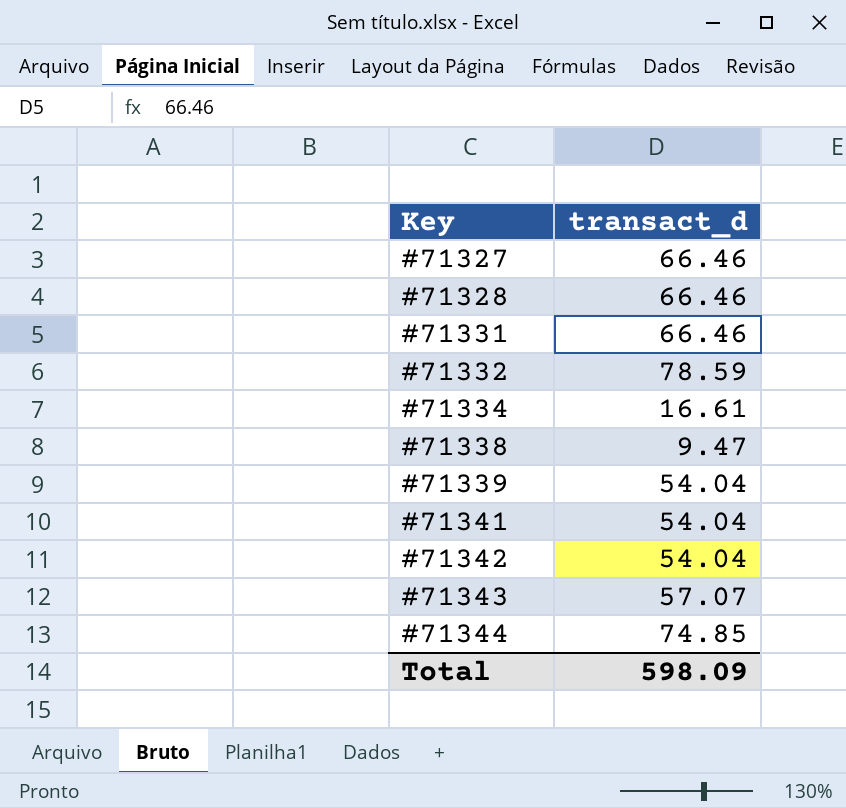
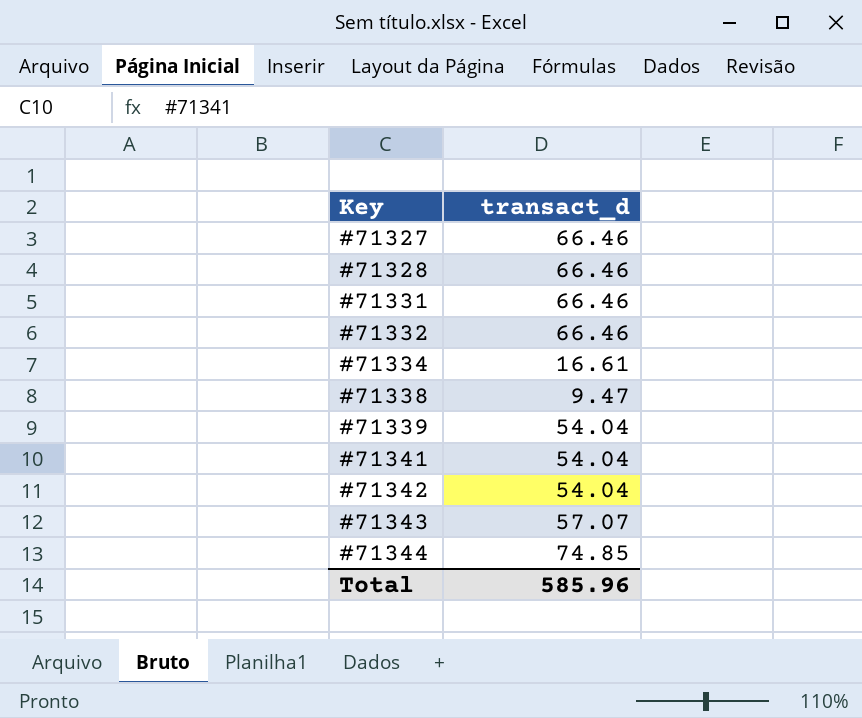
#71332 | transact_d: 78.59 -> 66.46
Total | transact_d: 598.09 -> 585.96

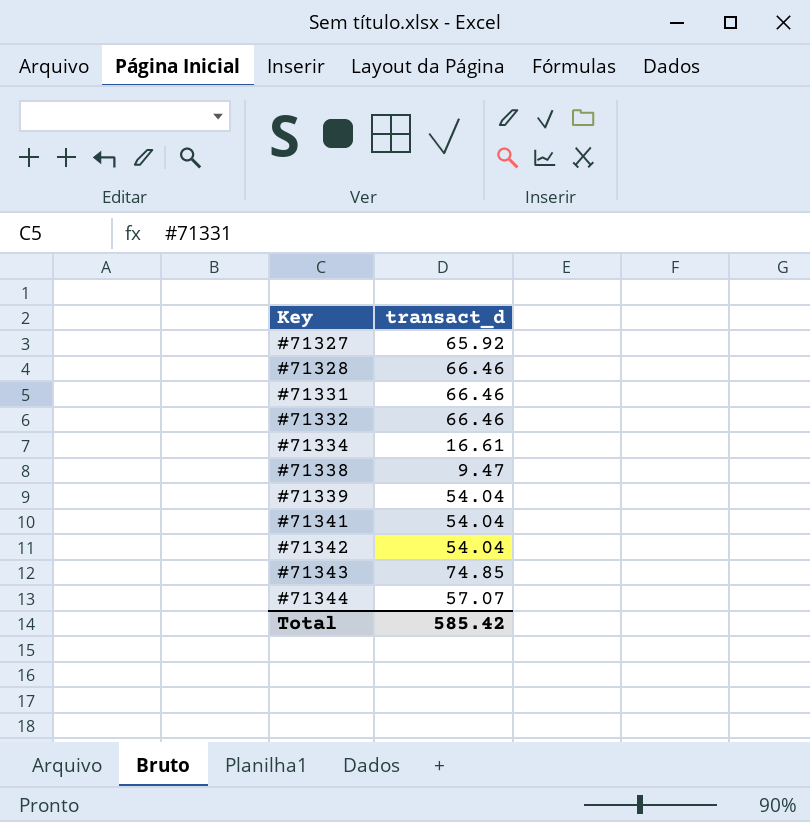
#71327 | transact_d: 66.46 -> 65.92
#71343 | transact_d: 57.07 -> 74.85
#71344 | transact_d: 74.85 -> 57.07
Total | transact_d: 585.96 -> 585.42

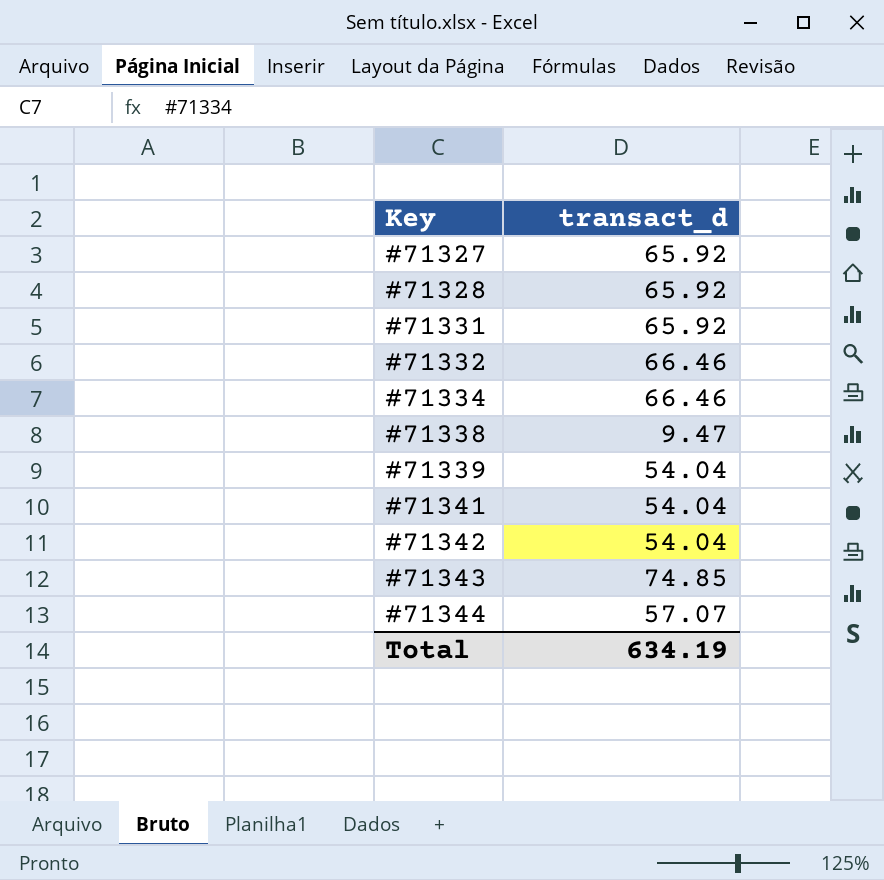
#71328 | transact_d: 66.46 -> 65.92
#71331 | transact_d: 66.46 -> 65.92
#71334 | transact_d: 16.61 -> 66.46
Total | transact_d: 585.42 -> 634.19

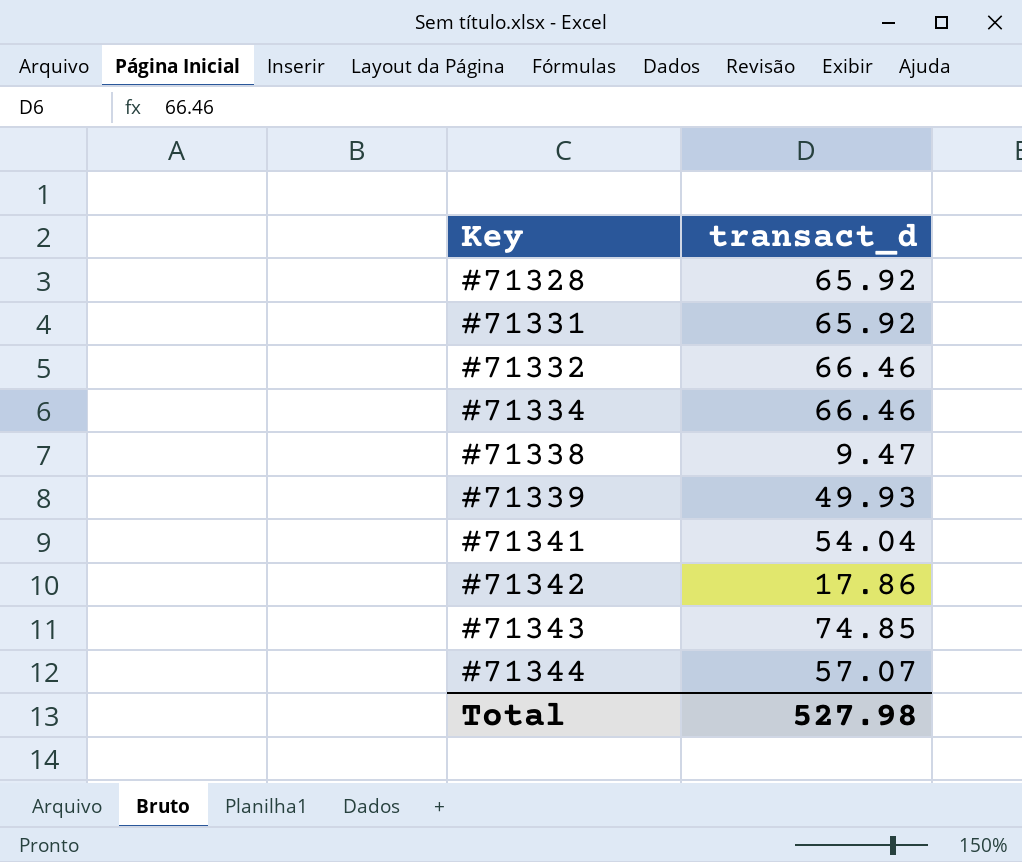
row #71327: 65.92 -> none
#71339 | transact_d: 54.04 -> 49.93
#71342 | transact_d: 54.04 -> 17.86
Total | transact_d: 634.19 -> 527.98

